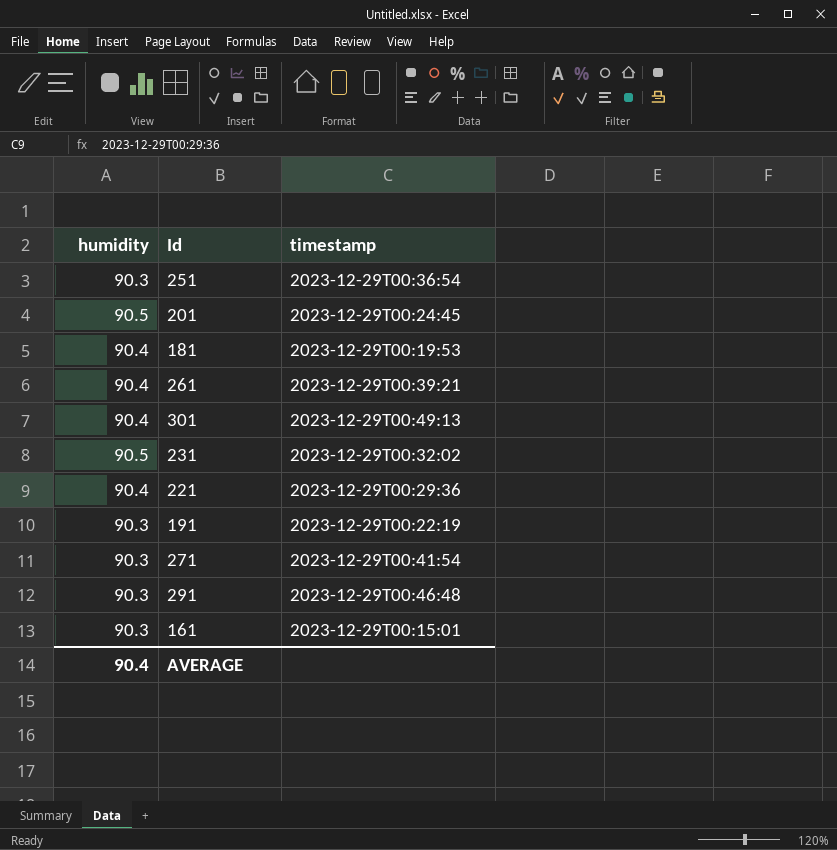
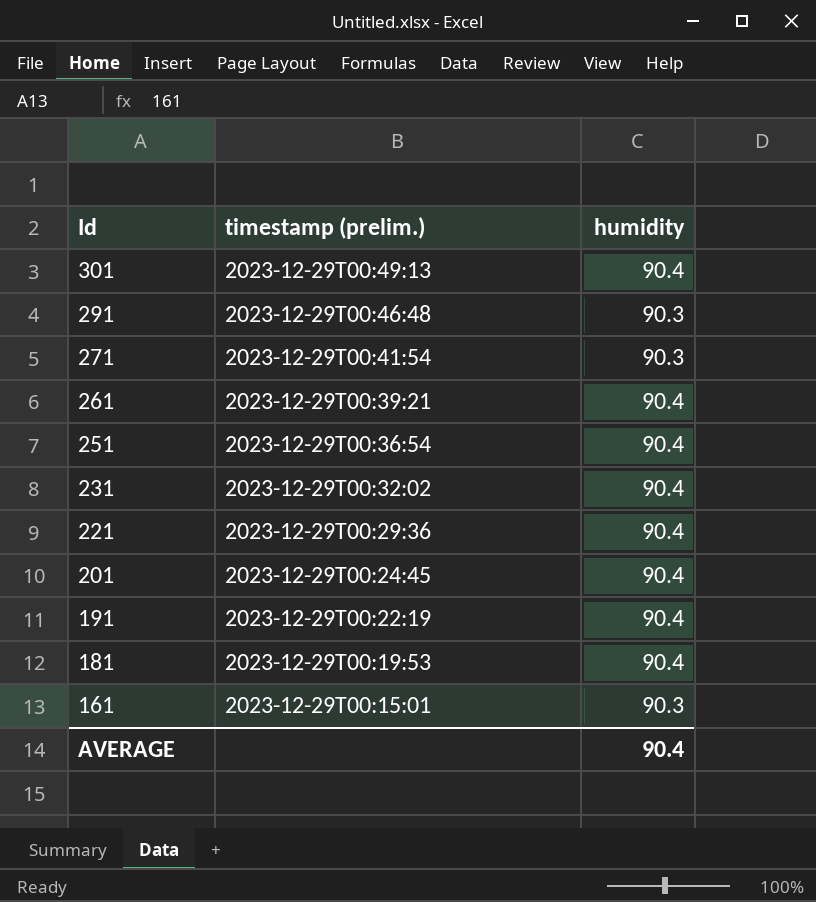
row order: none -> Id descending
column name: timestamp -> timestamp (prelim.)
column humidity | position: 1 -> 3
251 | humidity: 90.3 -> 90.4
231 | humidity: 90.5 -> 90.4
201 | humidity: 90.5 -> 90.4
191 | humidity: 90.3 -> 90.4

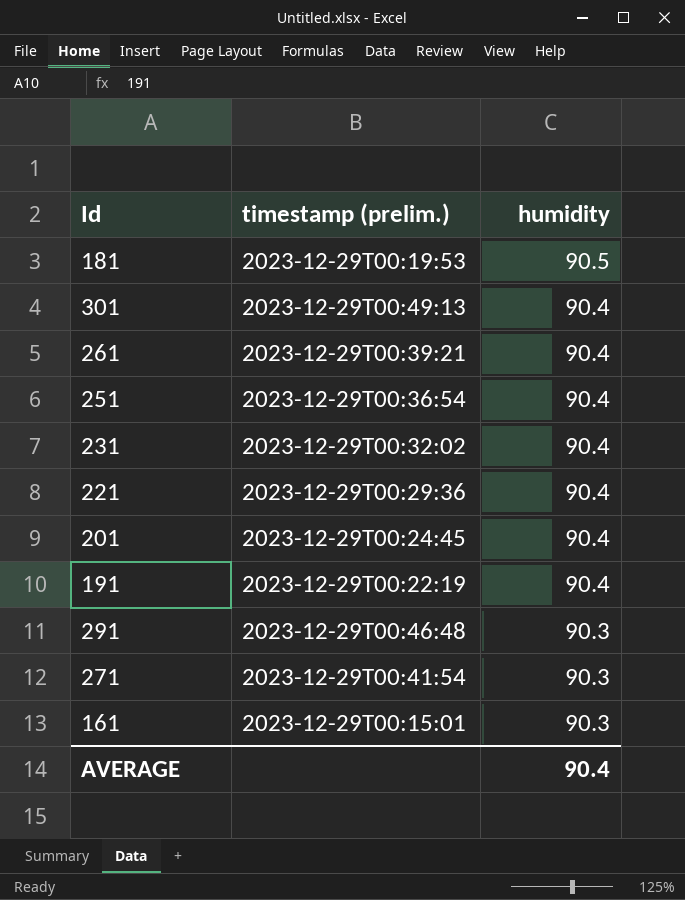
row order: Id descending -> humidity descending
181 | humidity: 90.4 -> 90.5

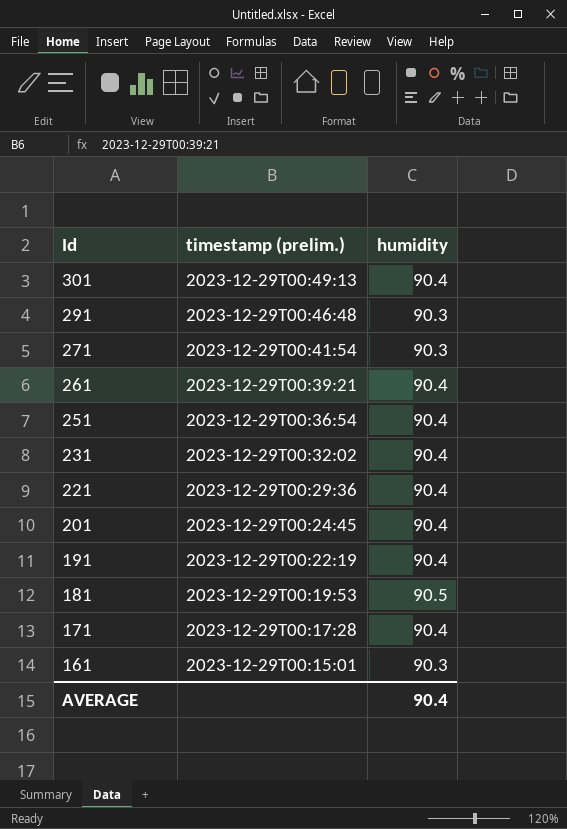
row order: humidity descending -> Id descending
row 171: none -> 2023-12-29T00:17:28 | 90.4

